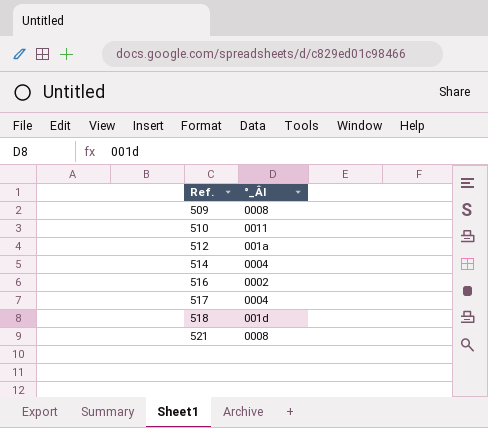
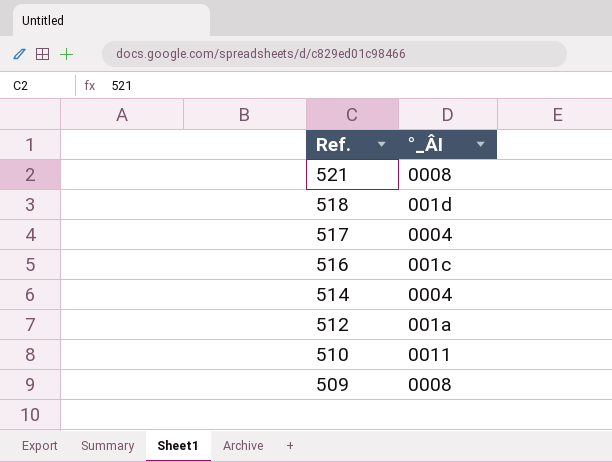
row order: Ref. ascending -> Ref. descending
516 | °_ÂI: 0002 -> 001c

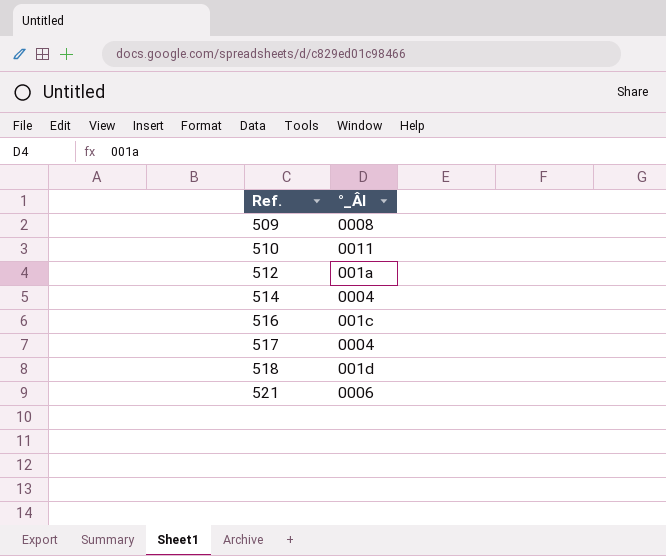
row order: Ref. descending -> Ref. ascending
521 | °_ÂI: 0008 -> 0006

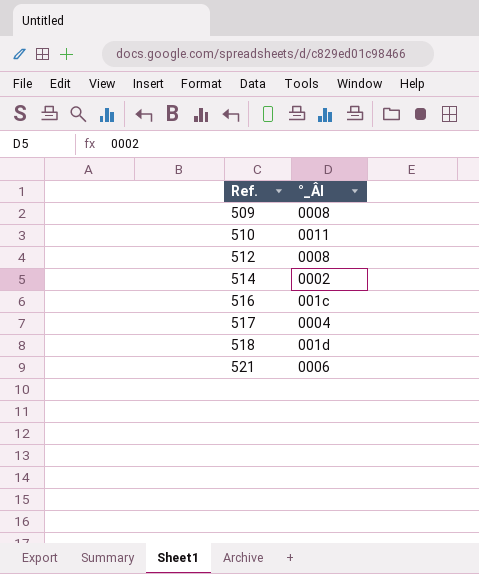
512 | °_ÂI: 001a -> 0008
514 | °_ÂI: 0004 -> 0002

